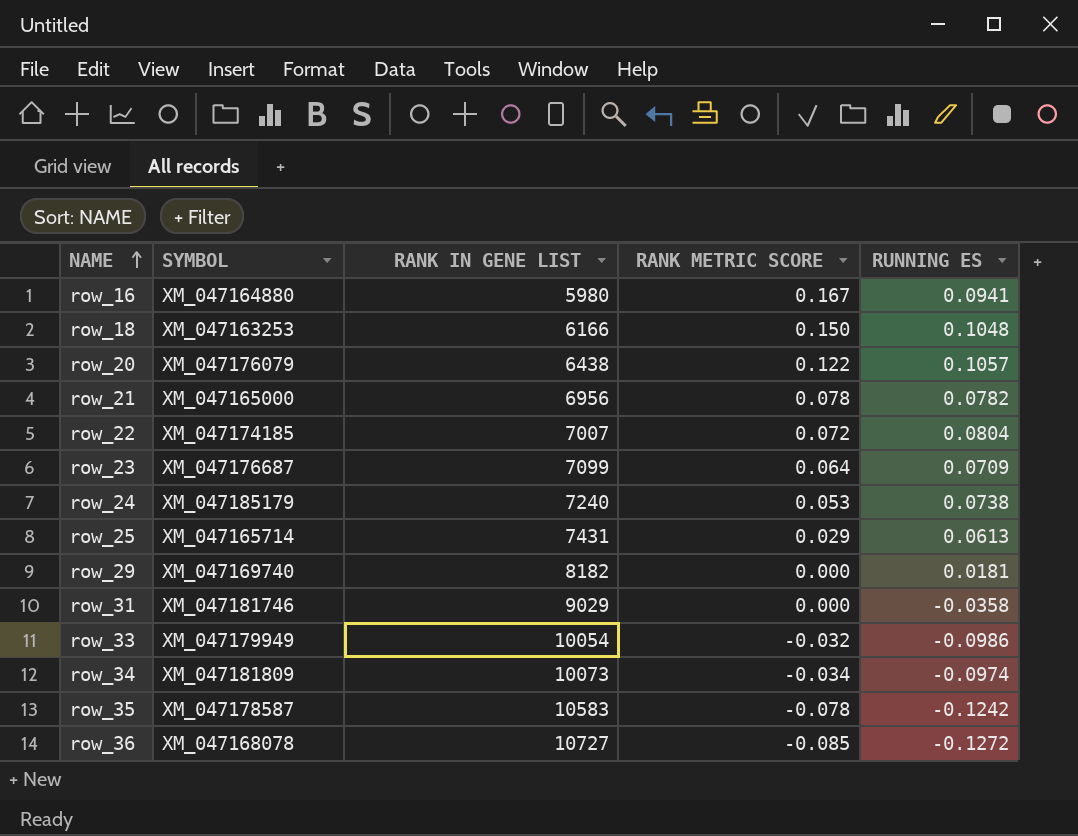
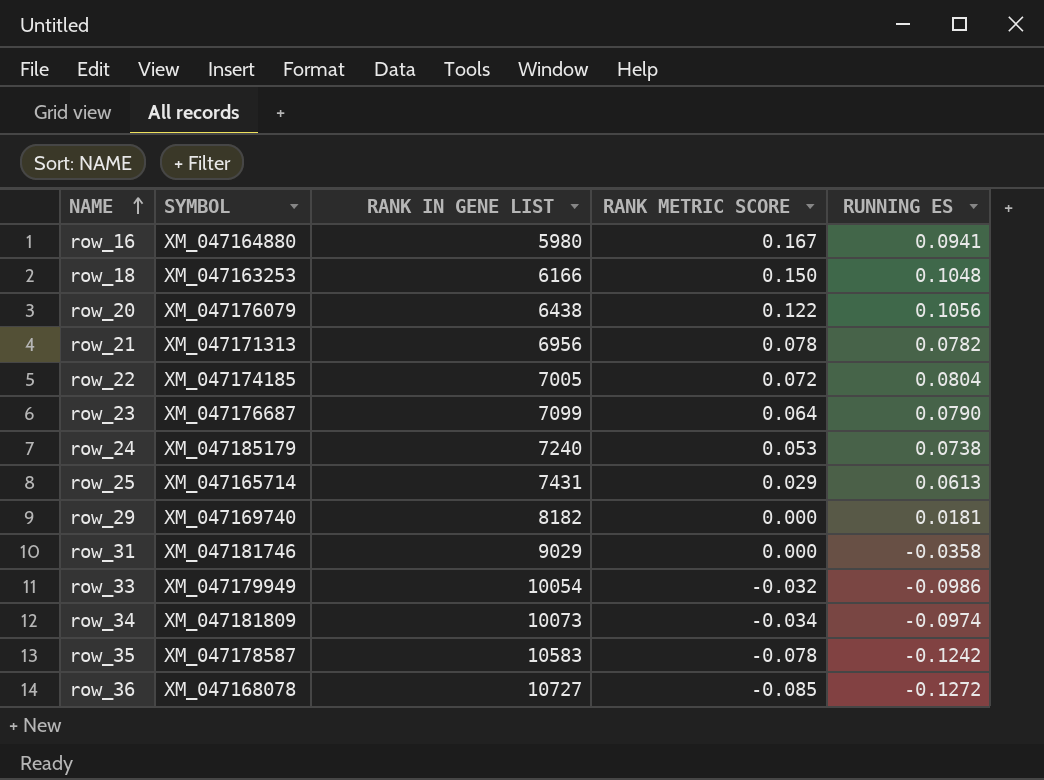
row_20 | RUNNING ES: 0.1057 -> 0.1056
row_21 | SYMBOL: XM_047165000 -> XM_047171313
row_22 | RANK IN GENE LIST: 7007 -> 7005
row_23 | RUNNING ES: 0.0709 -> 0.0790

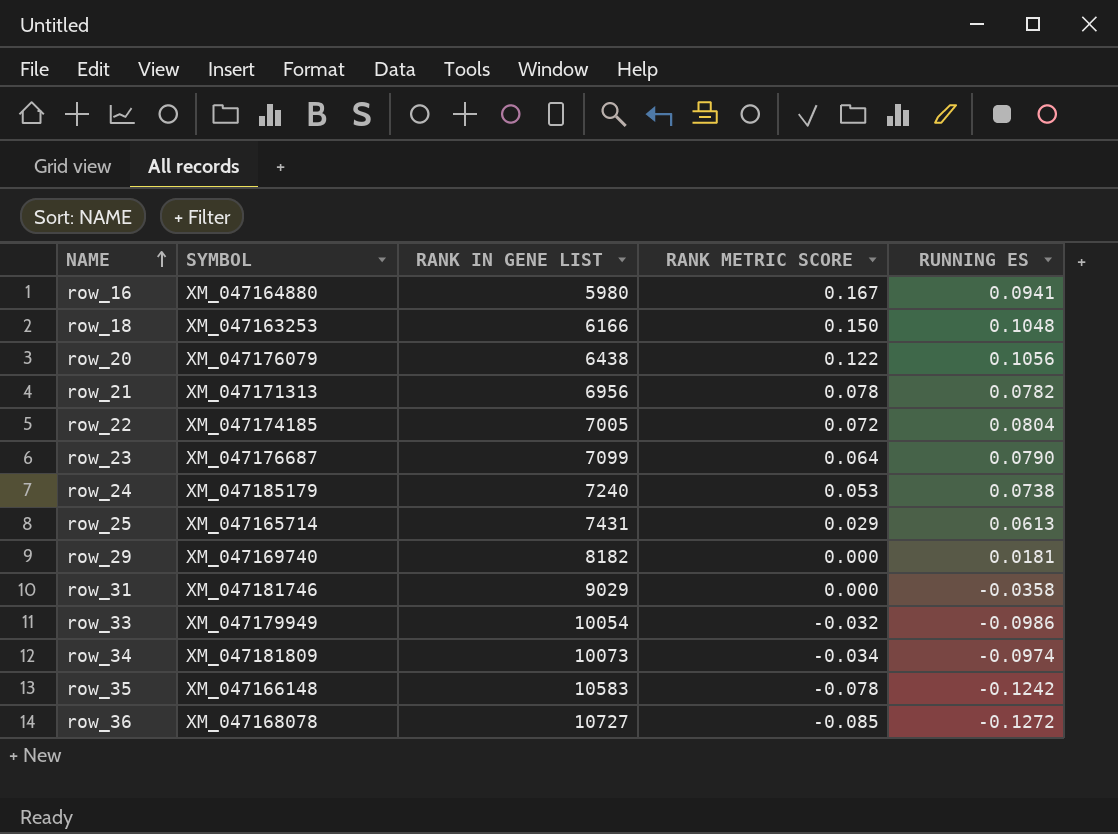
row_35 | SYMBOL: XM_047178587 -> XM_047166148

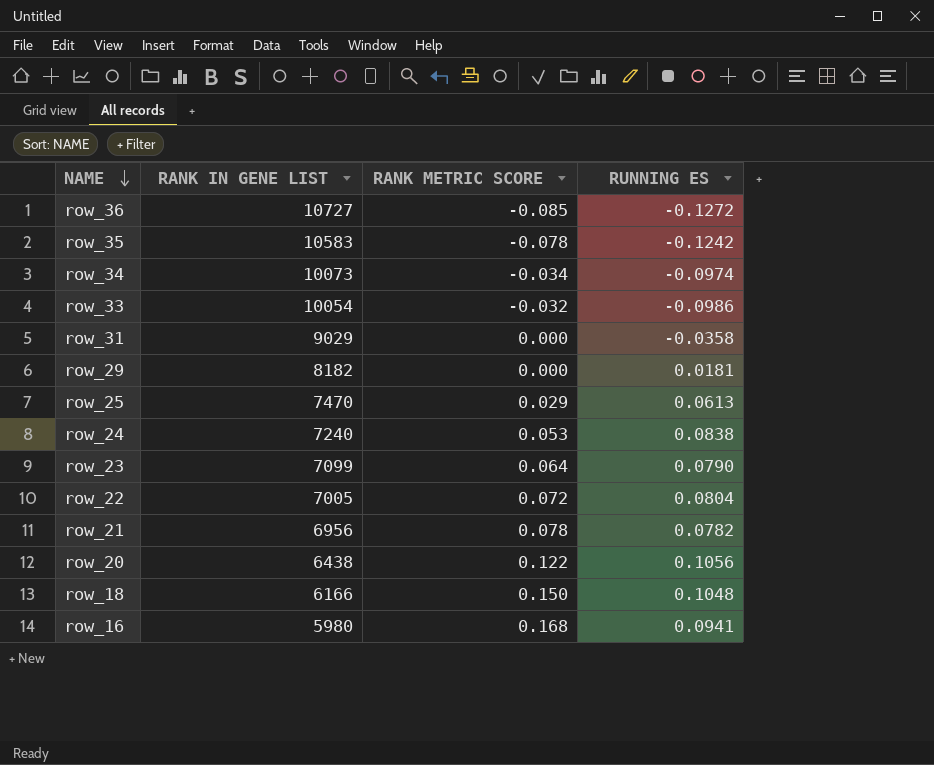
row order: NAME ascending -> NAME descending
column SYMBOL | position: 2 -> none
row_25 | RANK IN GENE LIST: 7431 -> 7470
row_24 | RUNNING ES: 0.0738 -> 0.0838
row_16 | RANK METRIC SCORE: 0.167 -> 0.168

